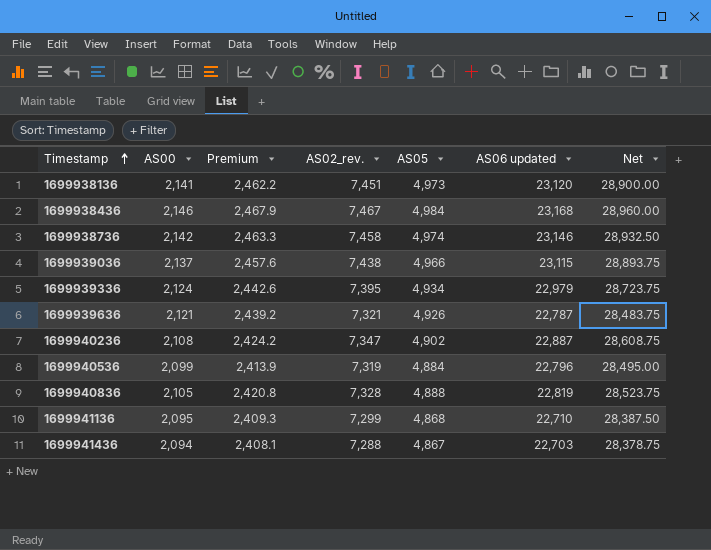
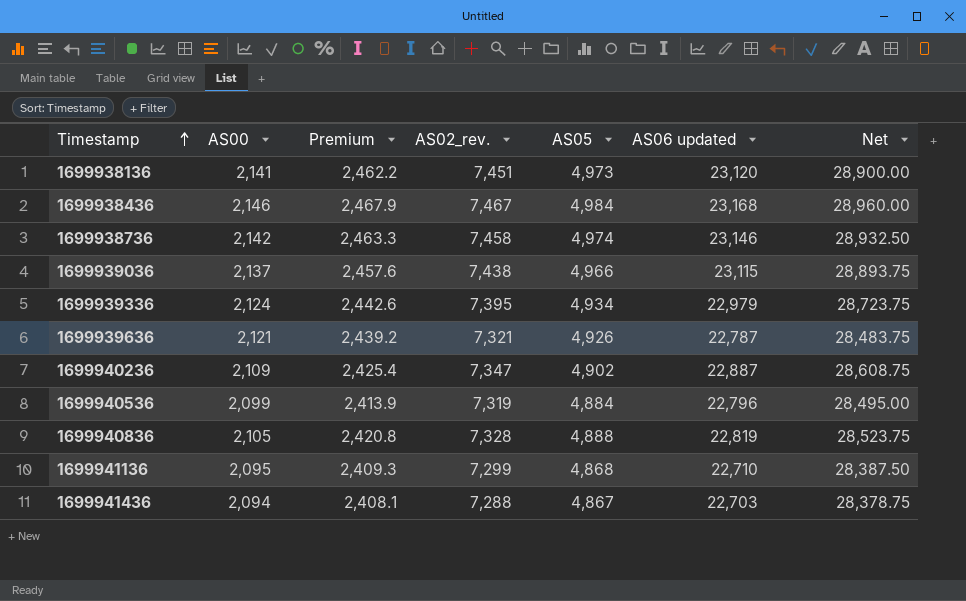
1699940236 | AS00: 2,108 -> 2,109
1699940236 | Premium: 2,424.2 -> 2,425.4

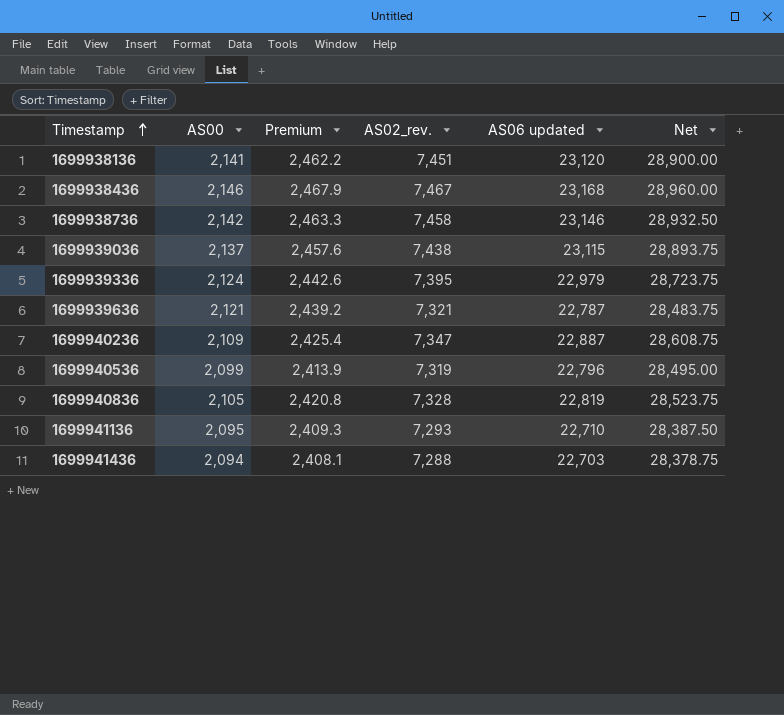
column AS05 | position: 5 -> none
1699941136 | AS02_rev.: 7,299 -> 7,293

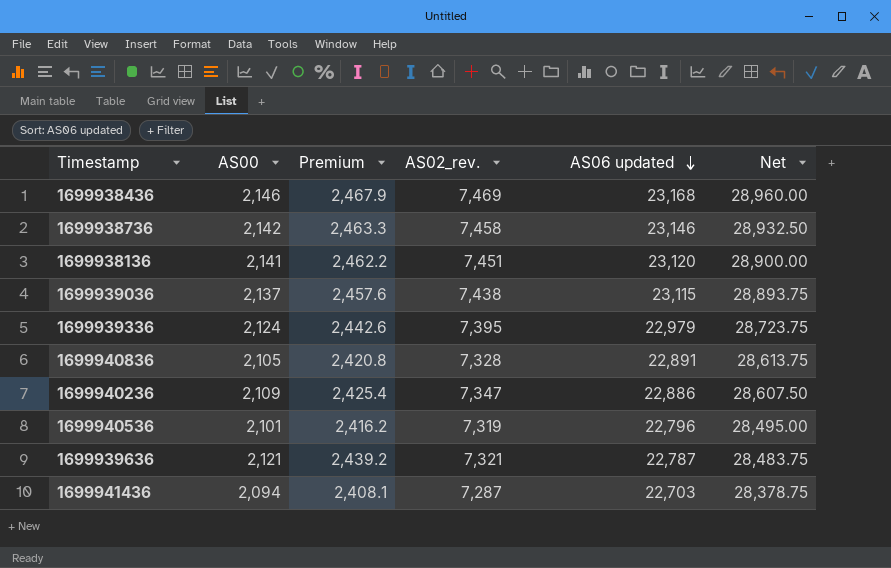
row order: Timestamp ascending -> AS06 updated descending
row 1699941136: 2,095 | 2,409.3 | 7,293 | 22,710 | 28,387.50 -> none
1699938436 | AS02_rev.: 7,467 -> 7,469
1699940836 | AS06 updated: 22,819 -> 22,891
1699940836 | Net: 28,523.75 -> 28,613.75
1699940236 | AS06 updated: 22,887 -> 22,886
1699940236 | Net: 28,608.75 -> 28,607.50
1699940536 | AS00: 2,099 -> 2,101
1699940536 | Premium: 2,413.9 -> 2,416.2
1699941436 | AS02_rev.: 7,288 -> 7,287

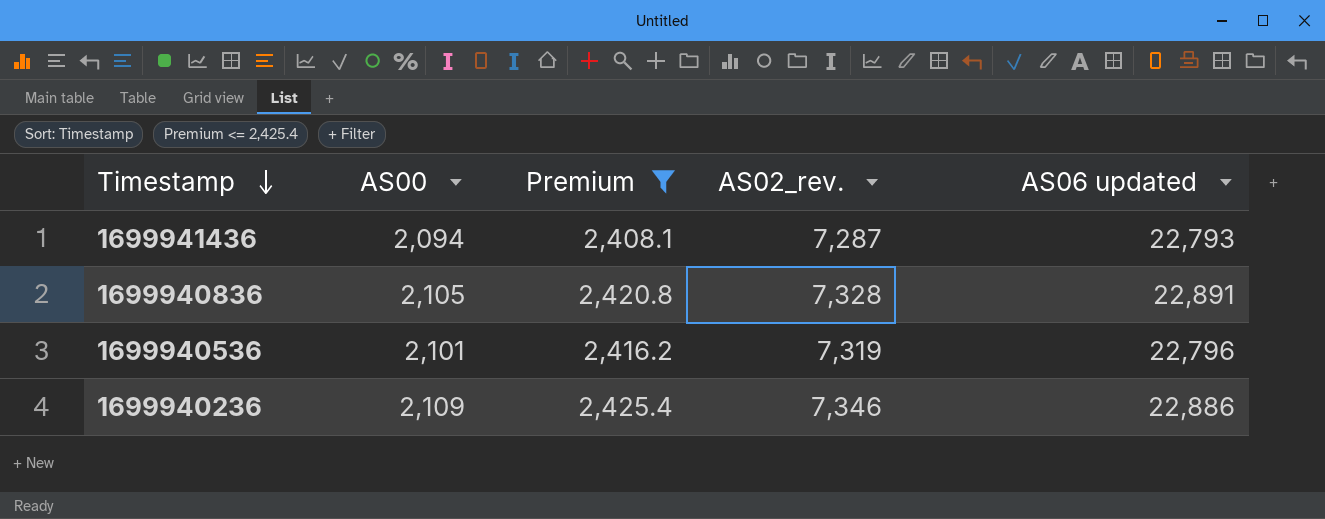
filter: none -> Premium <= 2,425.4
row order: AS06 updated descending -> Timestamp descending
column Net | formula: [AS06 updated] * 1.25 -> none
1699941436 | AS06 updated: 22,703 -> 22,793
1699940236 | AS02_rev.: 7,347 -> 7,346

